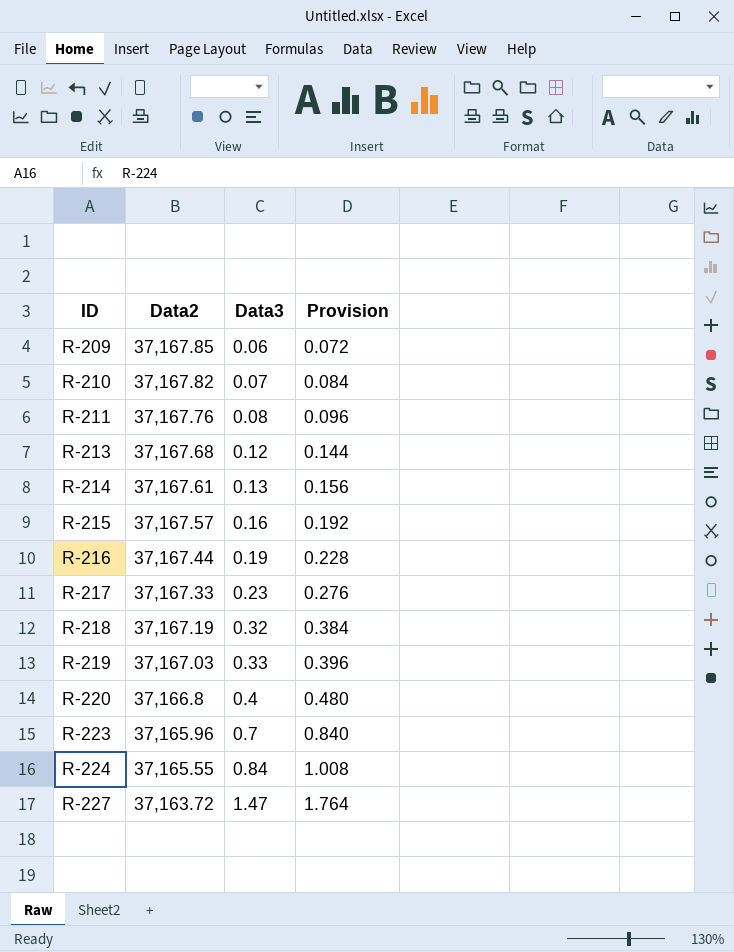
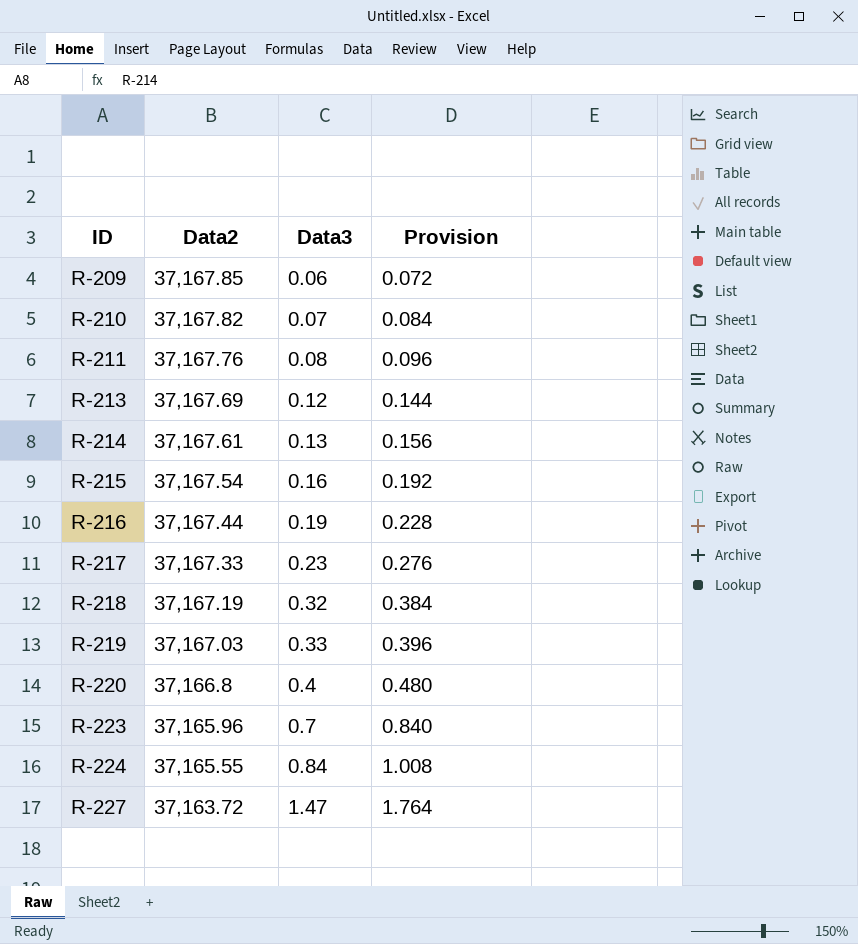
R-213 | Data2: 37,167.68 -> 37,167.69
R-215 | Data2: 37,167.57 -> 37,167.54

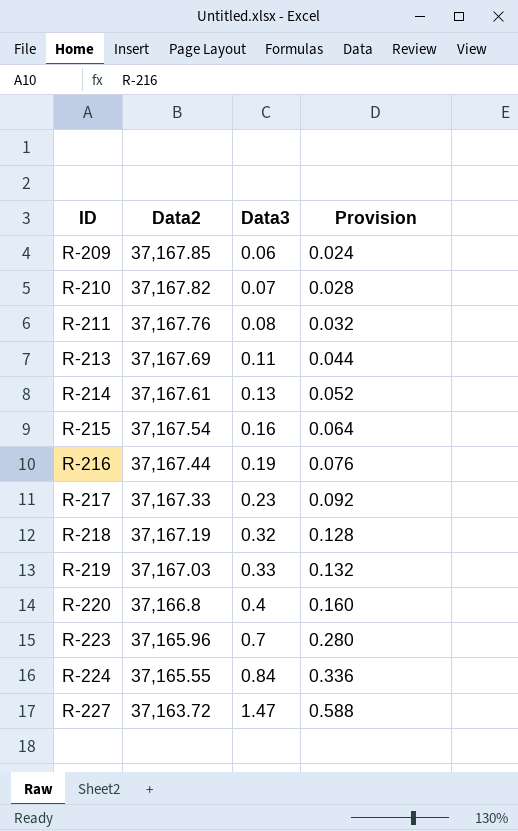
column Provision | formula: [Data3] * 1.2 -> [Data3] * 0.4
R-213 | Data3: 0.12 -> 0.11

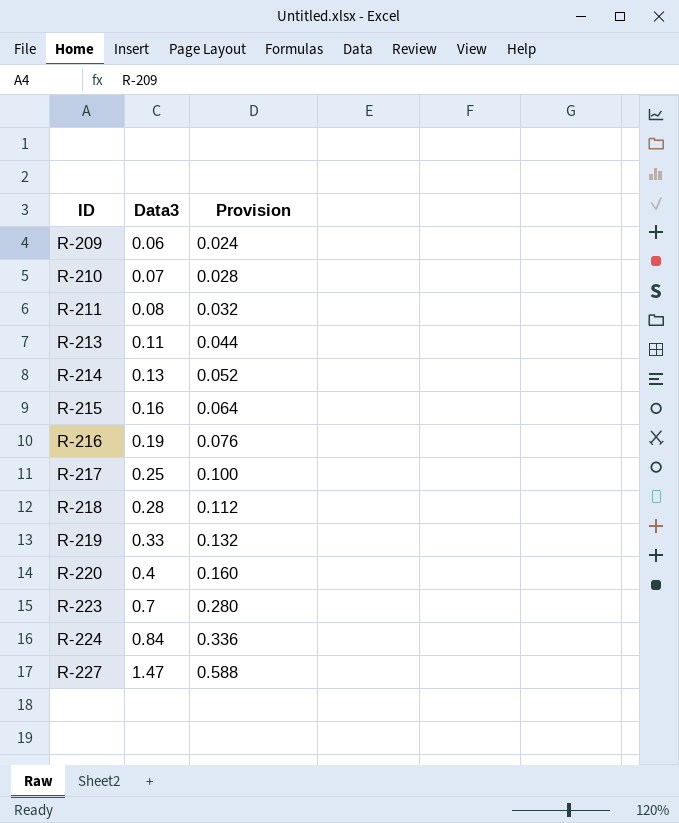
column Data2 | position: 2 -> none
R-217 | Data3: 0.23 -> 0.25
R-217 | Provision: 0.092 -> 0.100
R-218 | Data3: 0.32 -> 0.28
R-218 | Provision: 0.128 -> 0.112

